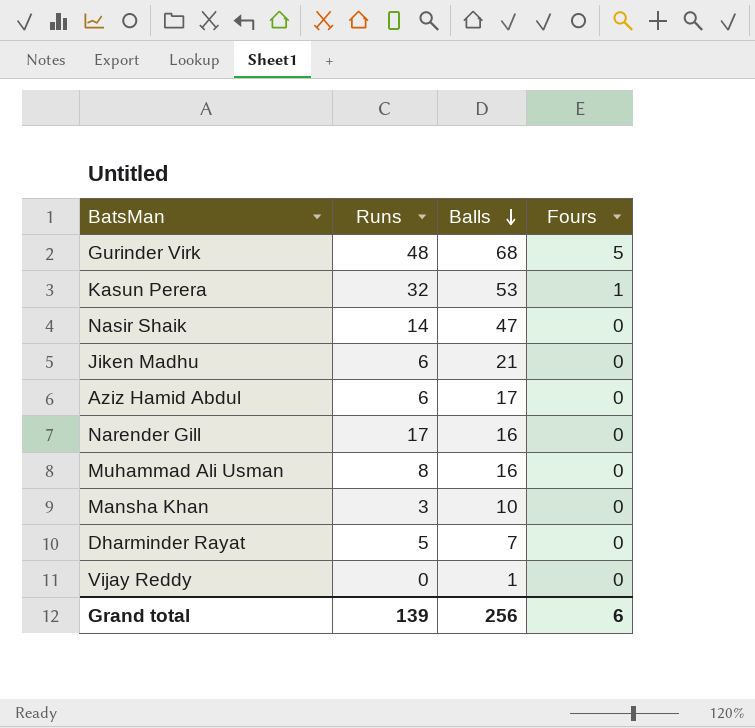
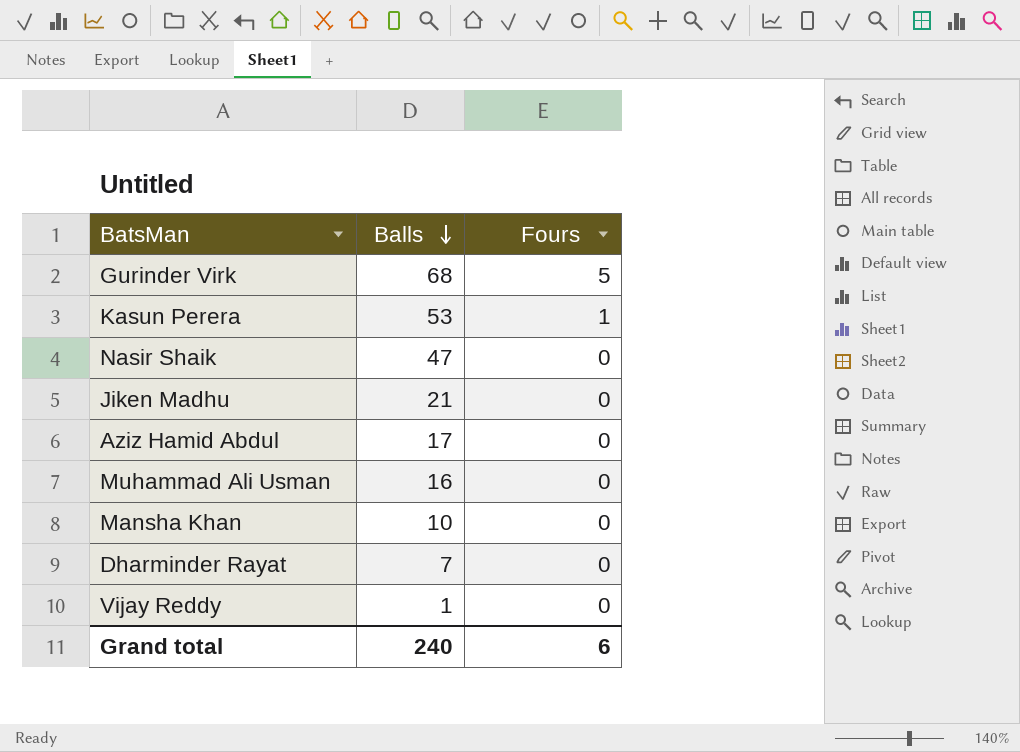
column Runs | position: 2 -> none
row Narender Gill: 17 | 16 | 0 -> none
Grand total | Balls: 256 -> 240

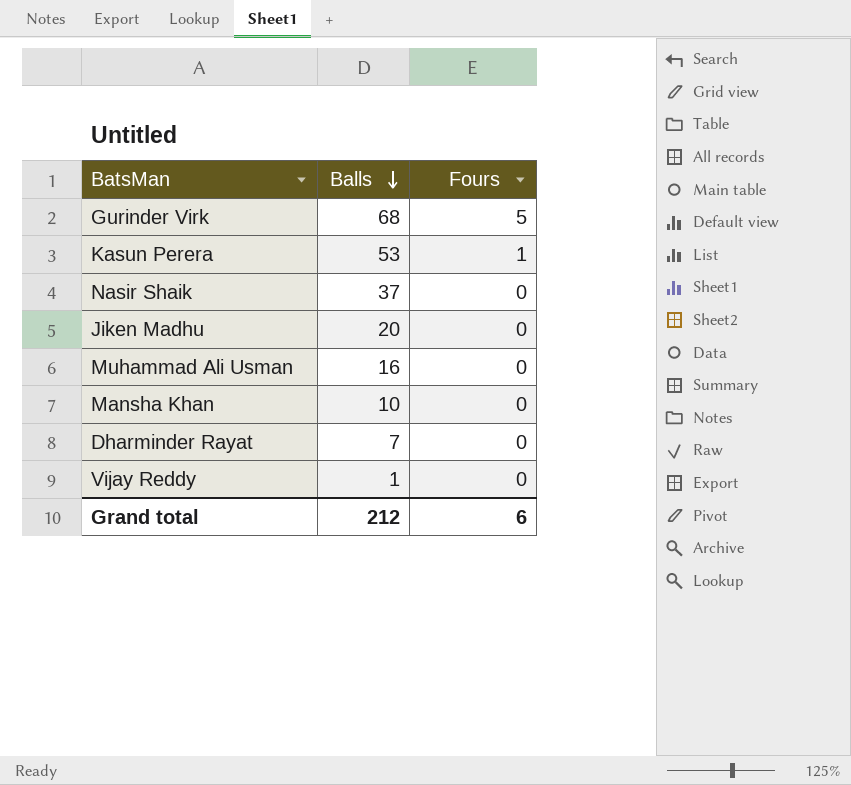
row Aziz Hamid Abdul: 17 | 0 -> none
Nasir Shaik | Balls: 47 -> 37
Jiken Madhu | Balls: 21 -> 20
Grand total | Balls: 240 -> 212

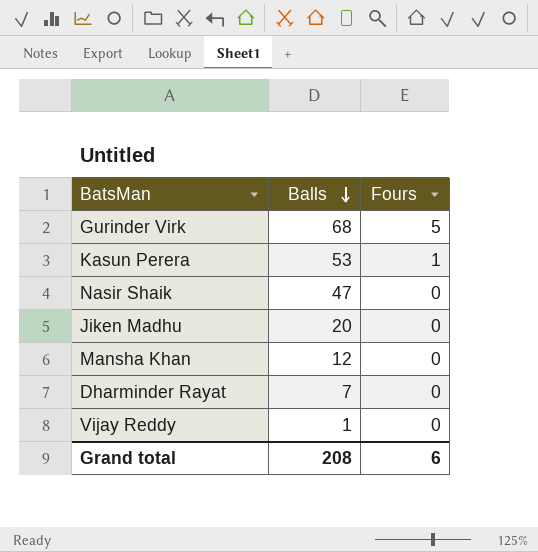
row Muhammad Ali Usman: 16 | 0 -> none
Nasir Shaik | Balls: 37 -> 47
Mansha Khan | Balls: 10 -> 12
Grand total | Balls: 212 -> 208

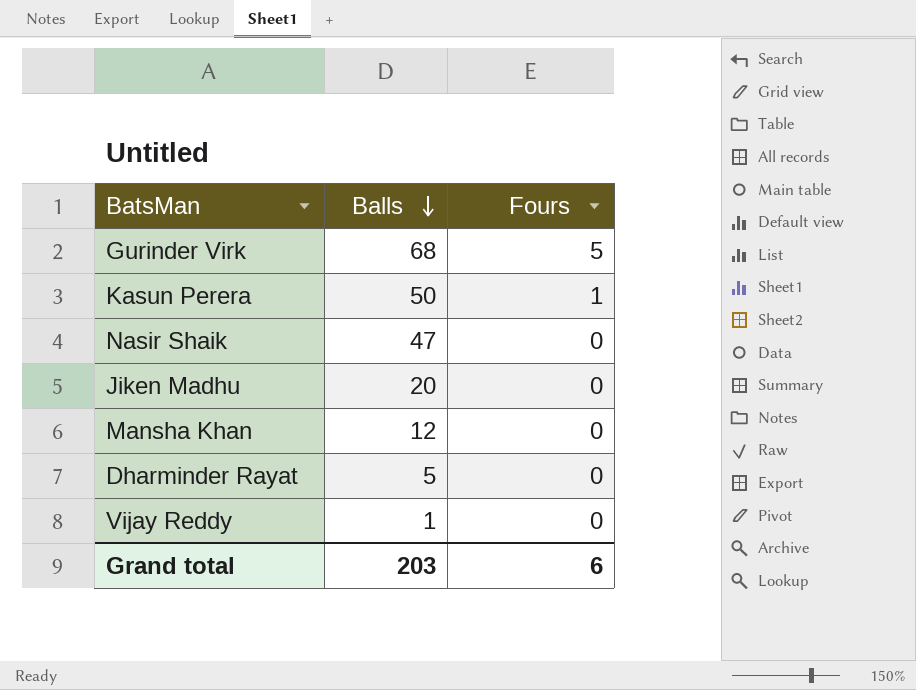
Kasun Perera | Balls: 53 -> 50
Dharminder Rayat | Balls: 7 -> 5
Grand total | Balls: 208 -> 203

